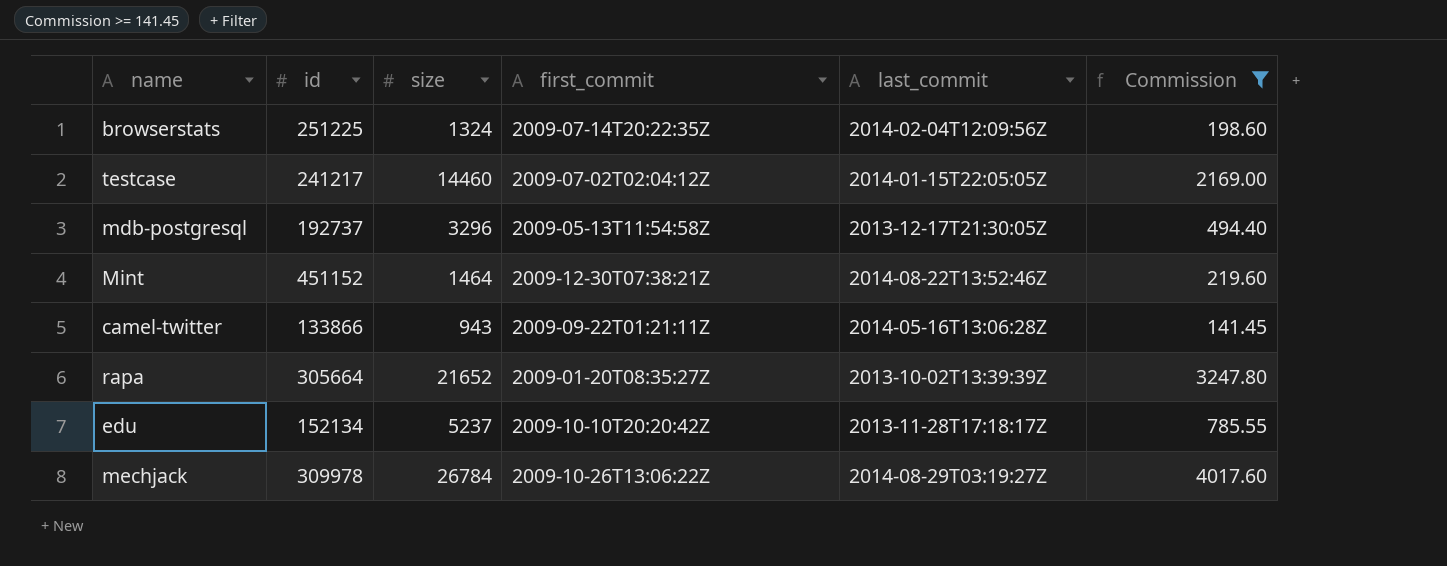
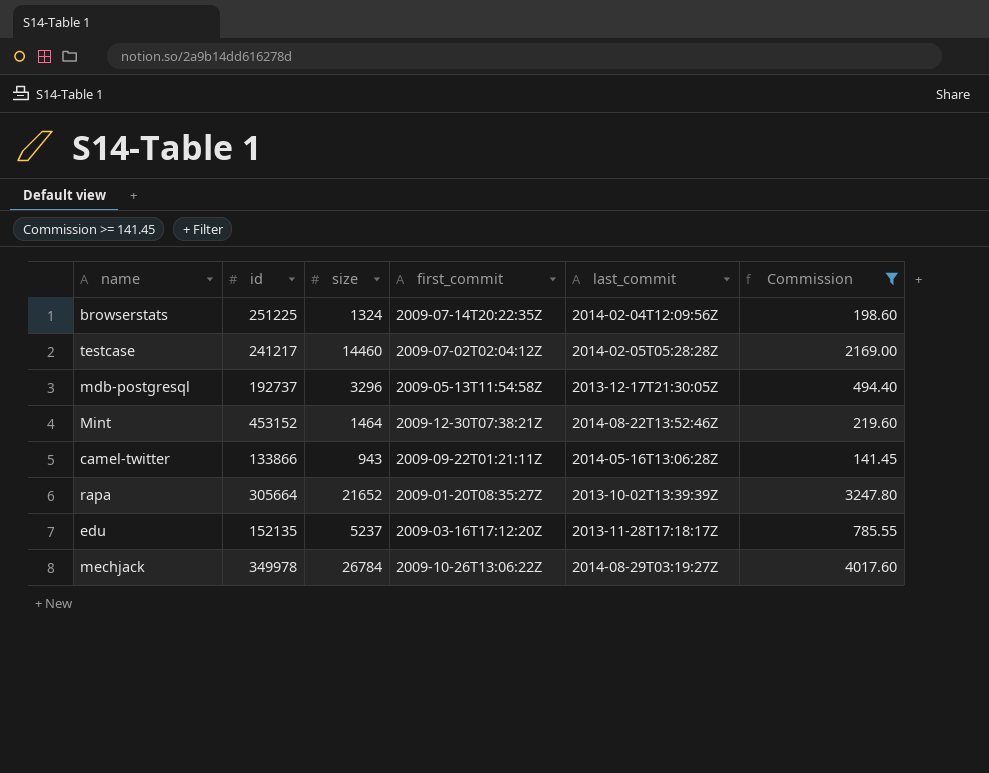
testcase | last_commit: 2014-01-15T22:05:05Z -> 2014-02-05T05:28:28Z
Mint | id: 451152 -> 453152
edu | id: 152134 -> 152135
edu | first_commit: 2009-10-10T20:20:42Z -> 2009-03-16T17:12:20Z
mechjack | id: 309978 -> 349978

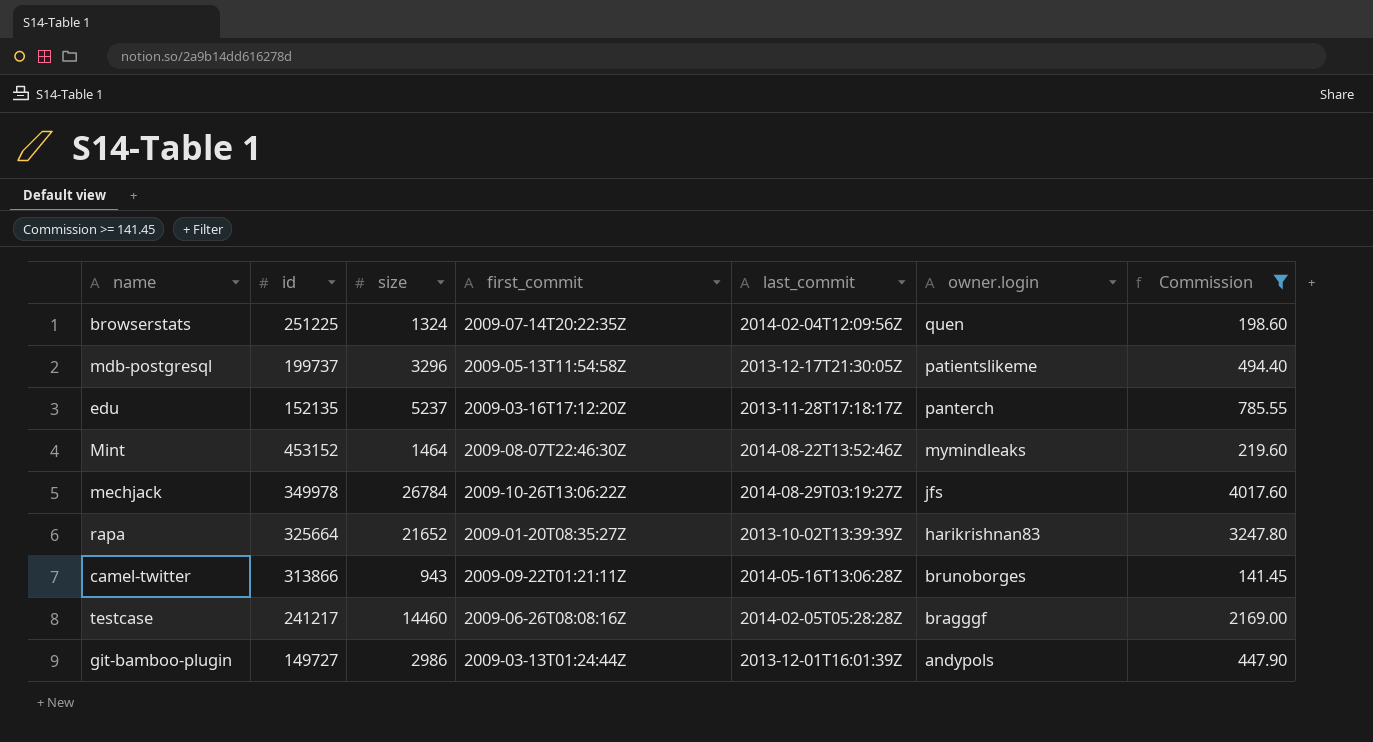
row order: none -> owner.login descending
column owner.login | position: none -> 6
mdb-postgresql | id: 192737 -> 199737
Mint | first_commit: 2009-12-30T07:38:21Z -> 2009-08-07T22:46:30Z
rapa | id: 305664 -> 325664
camel-twitter | id: 133866 -> 313866
testcase | first_commit: 2009-07-02T02:04:12Z -> 2009-06-26T08:08:16Z
row git-bamboo-plugin: none -> 149727 | 2986 | 2009-03-13T01:24:44Z | 2013-12-01T16:01:39Z | andypols | 447.90

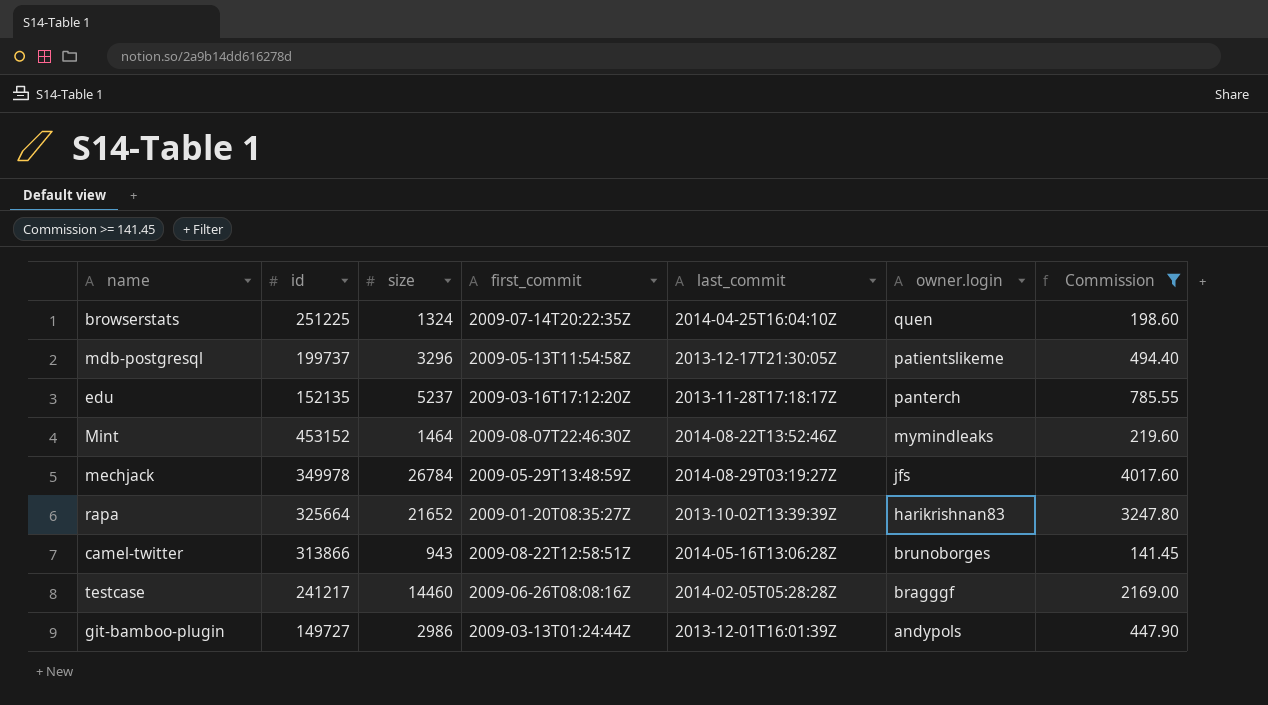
browserstats | last_commit: 2014-02-04T12:09:56Z -> 2014-04-25T16:04:10Z
mechjack | first_commit: 2009-10-26T13:06:22Z -> 2009-05-29T13:48:59Z
camel-twitter | first_commit: 2009-09-22T01:21:11Z -> 2009-08-22T12:58:51Z

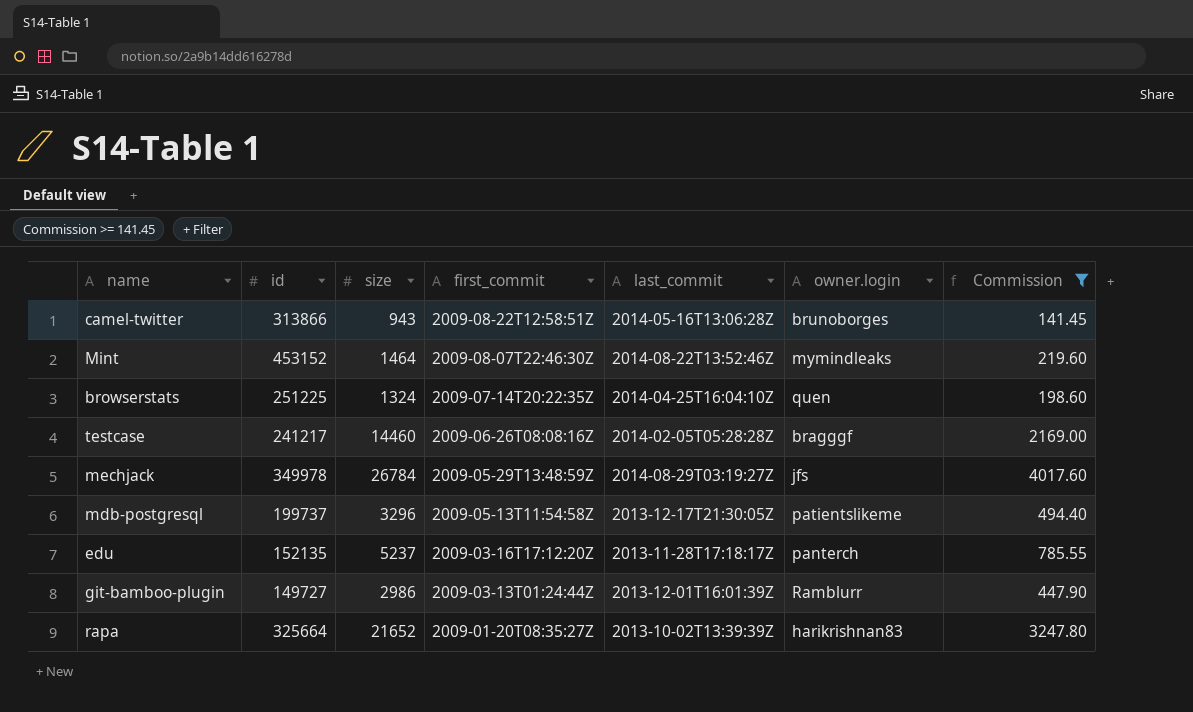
row order: owner.login descending -> first_commit descending
git-bamboo-plugin | owner.login: andypols -> Ramblurr

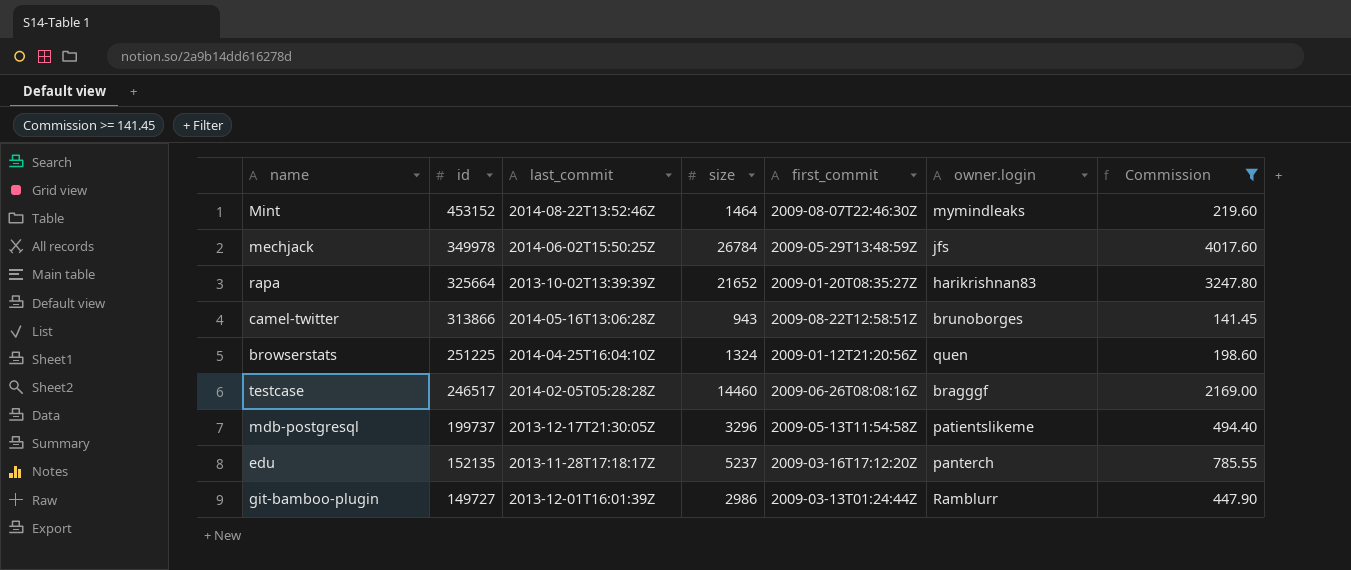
row order: first_commit descending -> id descending
column last_commit | position: 5 -> 3
mechjack | last_commit: 2014-08-29T03:19:27Z -> 2014-06-02T15:50:25Z
browserstats | first_commit: 2009-07-14T20:22:35Z -> 2009-01-12T21:20:56Z
testcase | id: 241217 -> 246517

